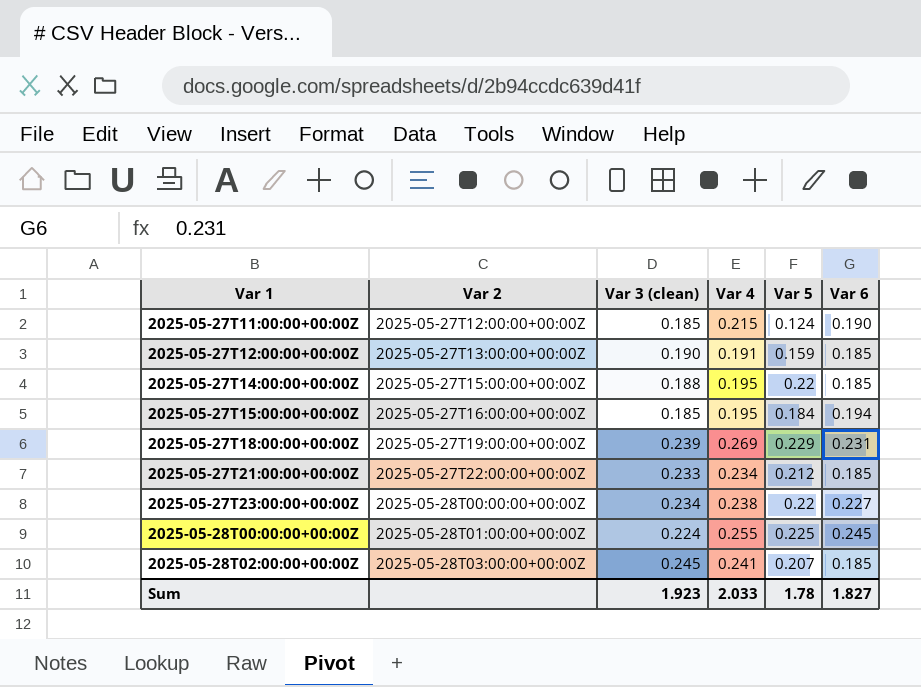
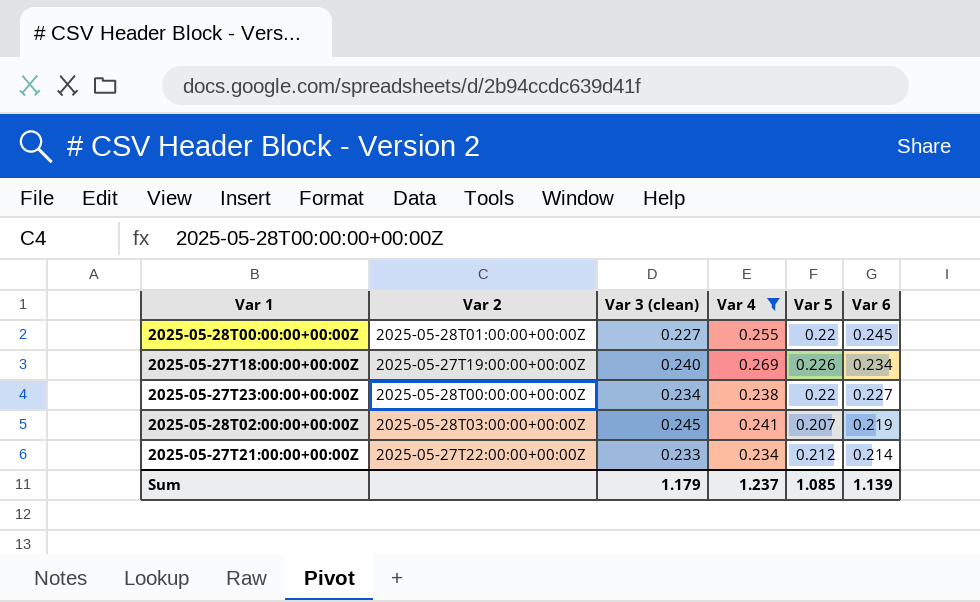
filter: none -> Var 4 >= 0.234
row order: Var 1 ascending -> Var 6 descending
2025-05-28T00:00:00+00:00Z | Var 3 (clean): 0.224 -> 0.227
2025-05-28T00:00:00+00:00Z | Var 5: 0.225 -> 0.22
2025-05-27T18:00:00+00:00Z | Var 3 (clean): 0.239 -> 0.240
2025-05-27T18:00:00+00:00Z | Var 5: 0.229 -> 0.226
2025-05-27T18:00:00+00:00Z | Var 6: 0.231 -> 0.234
2025-05-28T02:00:00+00:00Z | Var 6: 0.185 -> 0.219
2025-05-27T21:00:00+00:00Z | Var 6: 0.185 -> 0.214
Sum | Var 3 (clean): 1.923 -> 1.179
Sum | Var 4: 2.033 -> 1.237
Sum | Var 5: 1.78 -> 1.085
Sum | Var 6: 1.827 -> 1.139

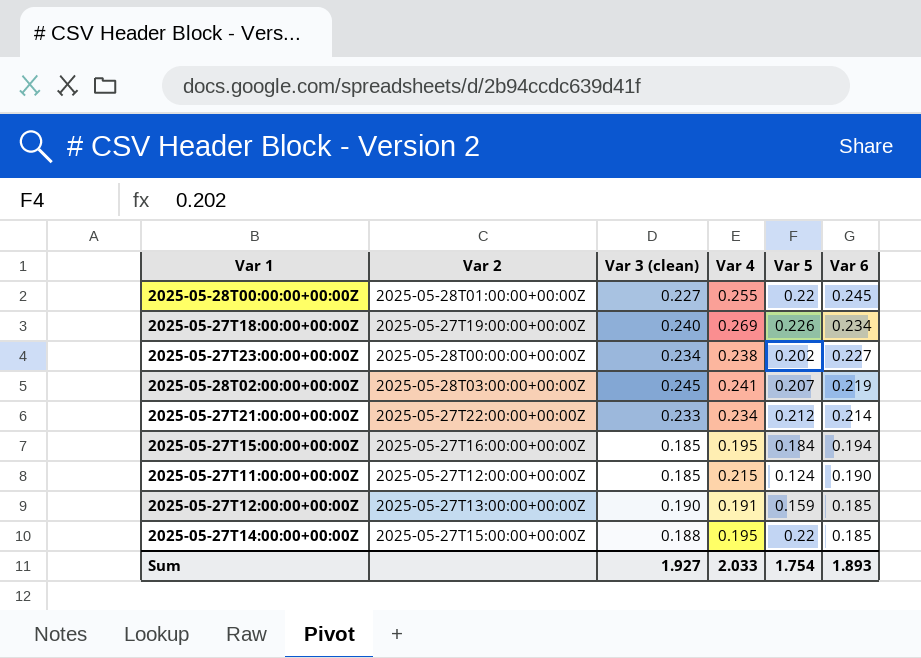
filter: Var 4 >= 0.234 -> none
2025-05-27T23:00:00+00:00Z | Var 5: 0.22 -> 0.202
Sum | Var 3 (clean): 1.179 -> 1.927
Sum | Var 4: 1.237 -> 2.033
Sum | Var 5: 1.085 -> 1.754
Sum | Var 6: 1.139 -> 1.893

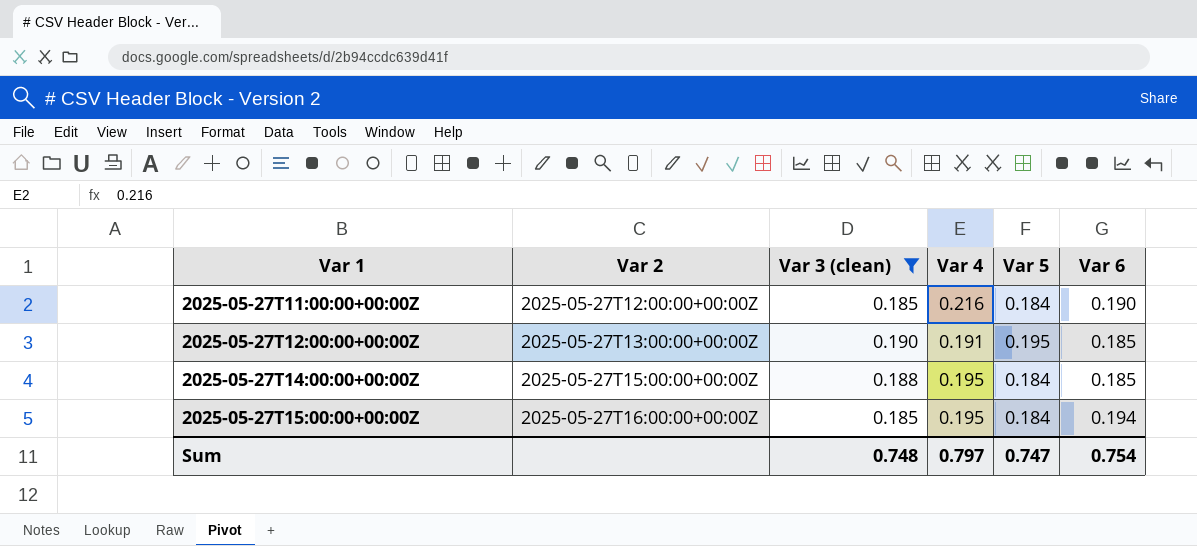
filter: none -> Var 3 (clean) <= 0.190
row order: Var 6 descending -> Var 1 ascending
2025-05-27T11:00:00+00:00Z | Var 4: 0.215 -> 0.216
2025-05-27T11:00:00+00:00Z | Var 5: 0.124 -> 0.184
2025-05-27T12:00:00+00:00Z | Var 5: 0.159 -> 0.195
2025-05-27T14:00:00+00:00Z | Var 5: 0.22 -> 0.184
Sum | Var 3 (clean): 1.927 -> 0.748
Sum | Var 4: 2.033 -> 0.797
Sum | Var 5: 1.754 -> 0.747
Sum | Var 6: 1.893 -> 0.754

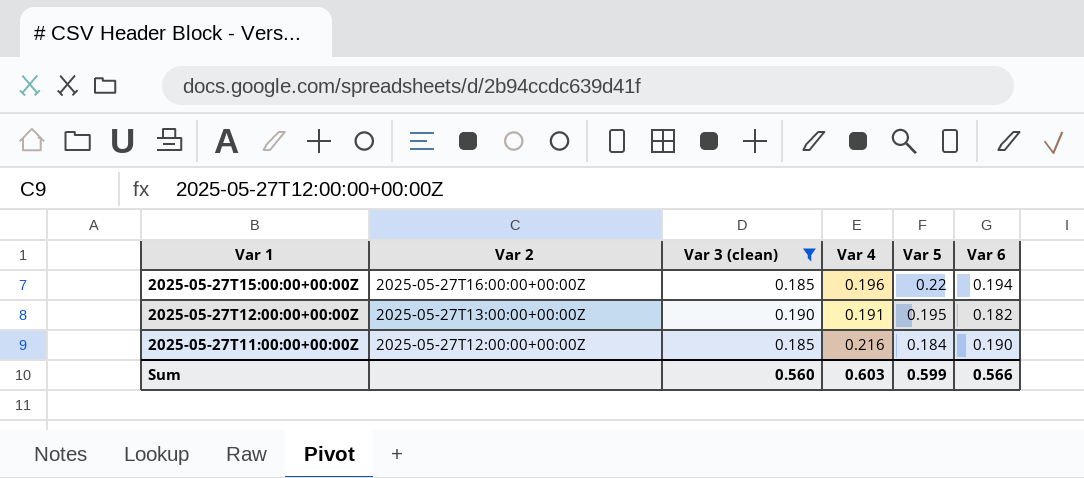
row order: Var 1 ascending -> Var 1 descending
row 2025-05-27T14:00:00+00:00Z: 2025-05-27T15:00:00+00:00Z | 0.188 | 0.195 | 0.184 | 0.185 -> none
2025-05-27T15:00:00+00:00Z | Var 4: 0.195 -> 0.196
2025-05-27T15:00:00+00:00Z | Var 5: 0.184 -> 0.22
2025-05-27T12:00:00+00:00Z | Var 6: 0.185 -> 0.182
Sum | Var 3 (clean): 0.748 -> 0.560
Sum | Var 4: 0.797 -> 0.603
Sum | Var 5: 0.747 -> 0.599
Sum | Var 6: 0.754 -> 0.566

